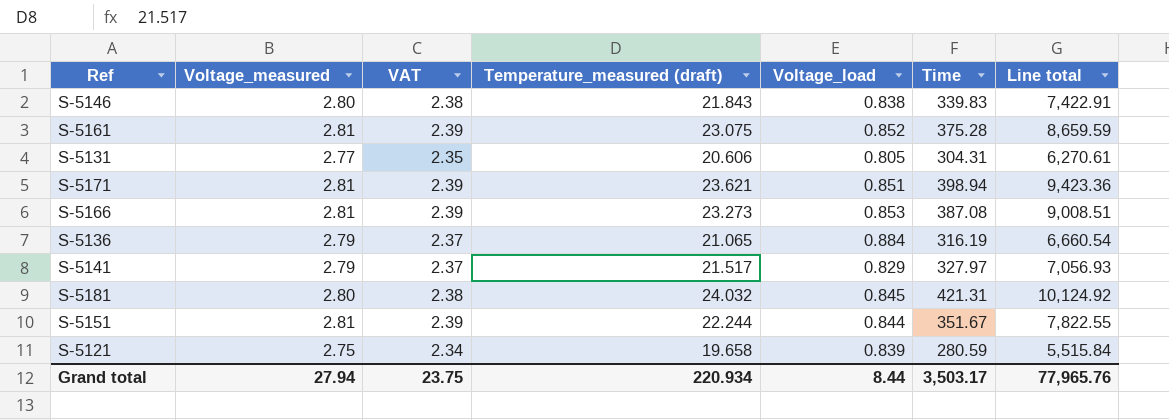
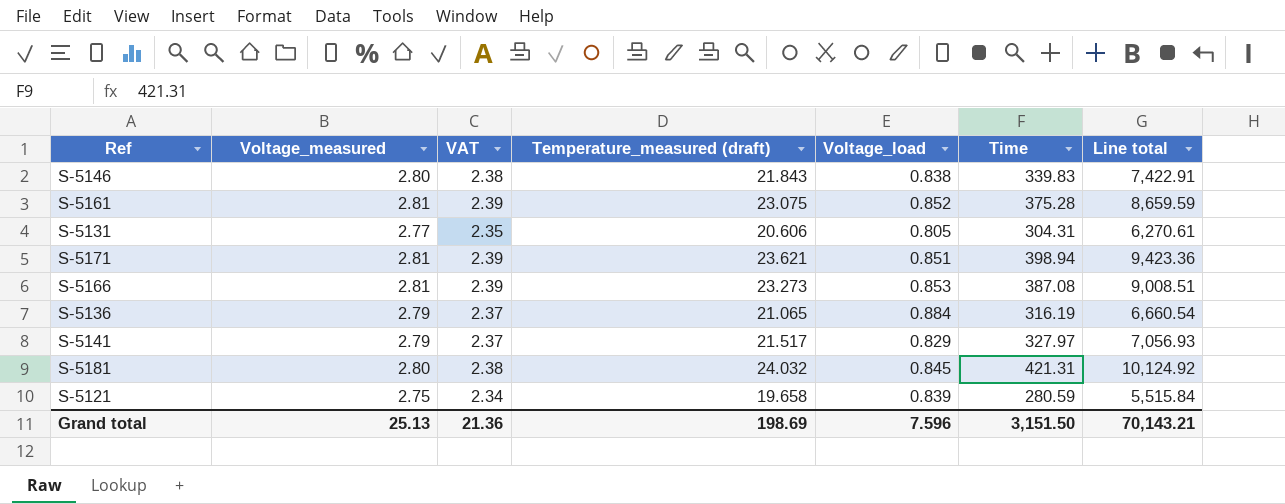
row S-5151: 2.81 | 2.39 | 22.244 | 0.844 | 351.67 | 7,822.55 -> none
Grand total | Voltage_measured: 27.94 -> 25.13
Grand total | VAT: 23.75 -> 21.36
Grand total | Temperature_measured (draft): 220.934 -> 198.69
Grand total | Voltage_load: 8.44 -> 7.596
Grand total | Time: 3,503.17 -> 3,151.50
Grand total | Line total: 77,965.76 -> 70,143.21

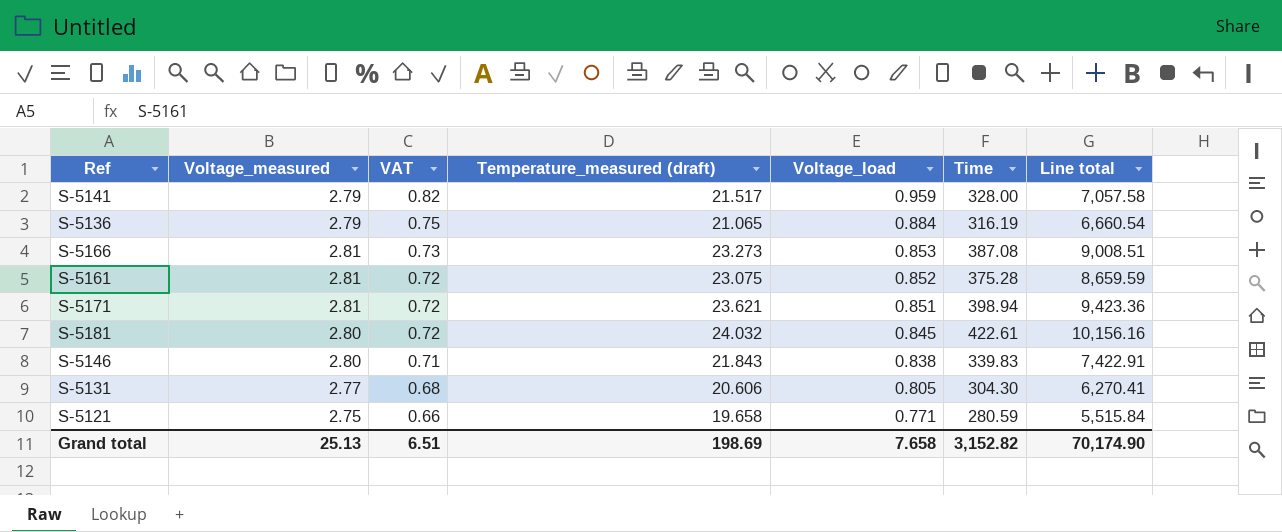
row order: none -> VAT descending
column VAT | formula: [Voltage_measured] * 0.85 -> [Voltage_load] * 0.85
S-5141 | Voltage_load: 0.829 -> 0.959
S-5141 | Time: 327.97 -> 328.00
S-5141 | Line total: 7,056.93 -> 7,057.58
S-5181 | Time: 421.31 -> 422.61
S-5181 | Line total: 10,124.92 -> 10,156.16
S-5131 | Time: 304.31 -> 304.30
S-5131 | Line total: 6,270.61 -> 6,270.41
S-5121 | Voltage_load: 0.839 -> 0.771
Grand total | VAT: 21.36 -> 6.51
Grand total | Voltage_load: 7.596 -> 7.658
Grand total | Time: 3,151.50 -> 3,152.82
Grand total | Line total: 70,143.21 -> 70,174.90

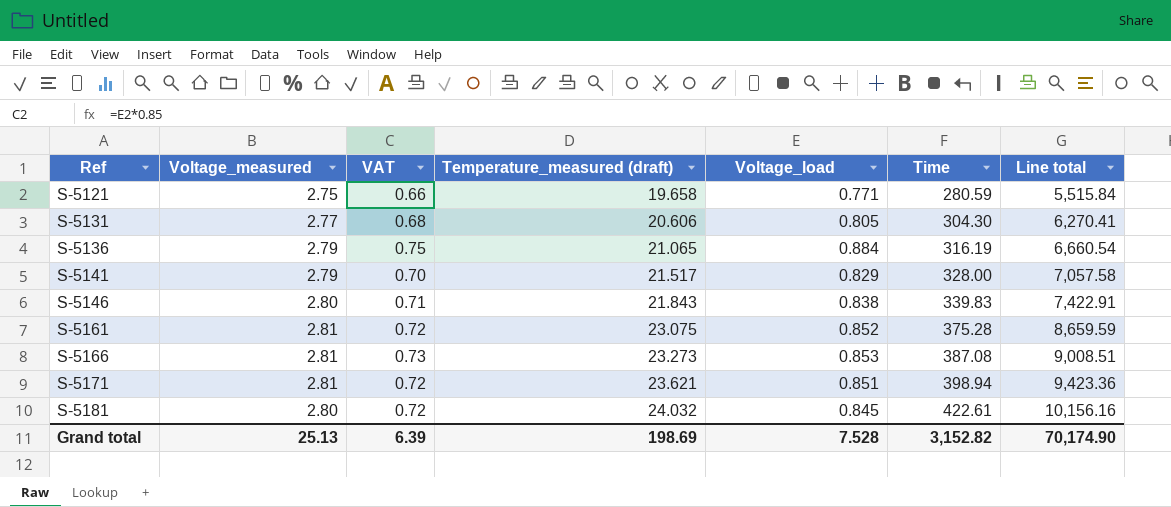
row order: VAT descending -> Ref ascending
S-5141 | VAT: 0.82 -> 0.70
S-5141 | Voltage_load: 0.959 -> 0.829
Grand total | VAT: 6.51 -> 6.39
Grand total | Voltage_load: 7.658 -> 7.528

